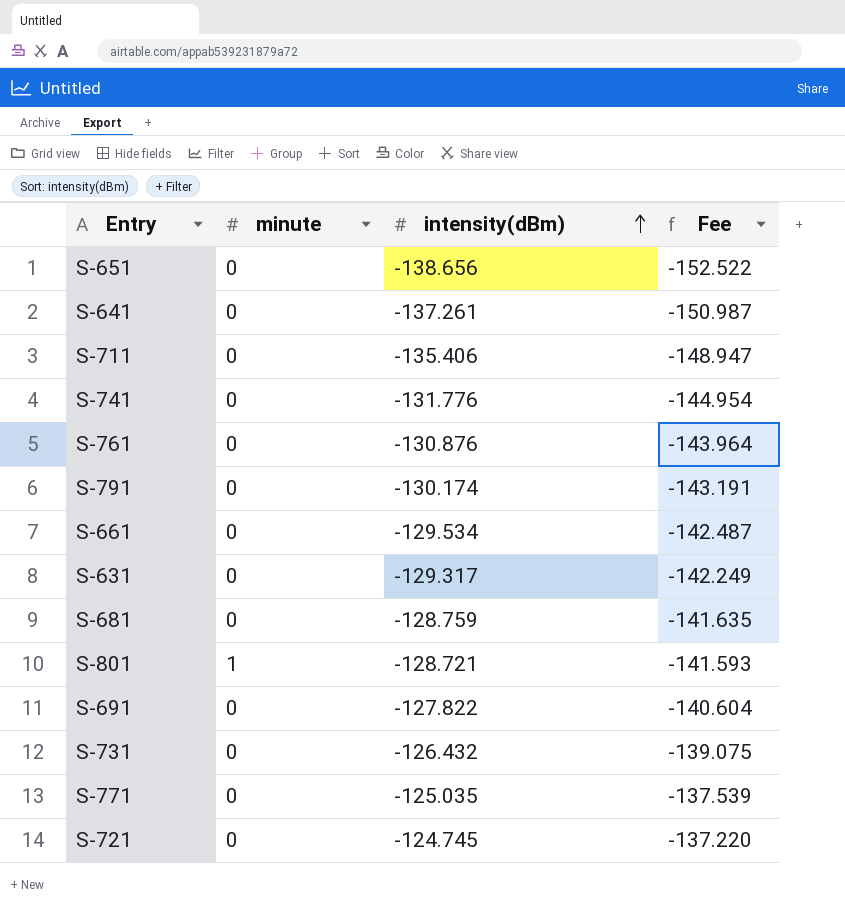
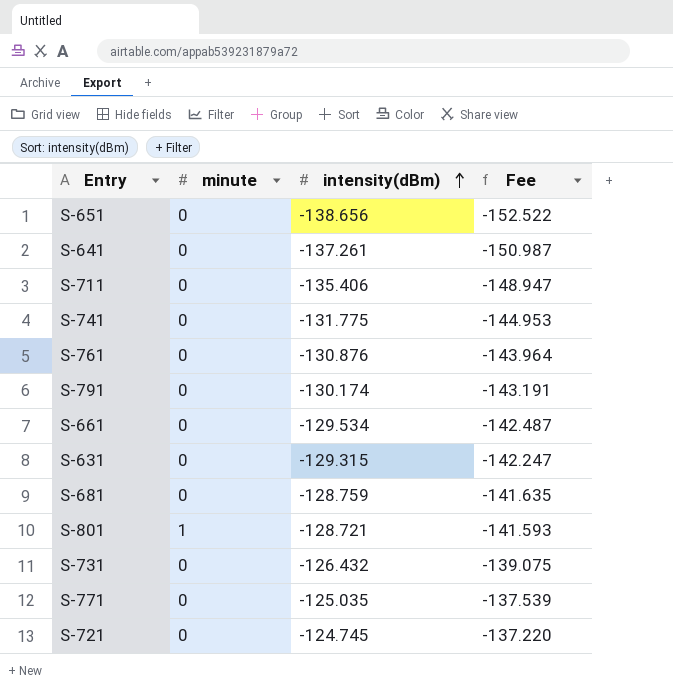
row S-691: 0 | -127.822 | -140.604 -> none
S-741 | intensity(dBm): -131.776 -> -131.775
S-741 | Fee: -144.954 -> -144.953
S-631 | intensity(dBm): -129.317 -> -129.315
S-631 | Fee: -142.249 -> -142.247

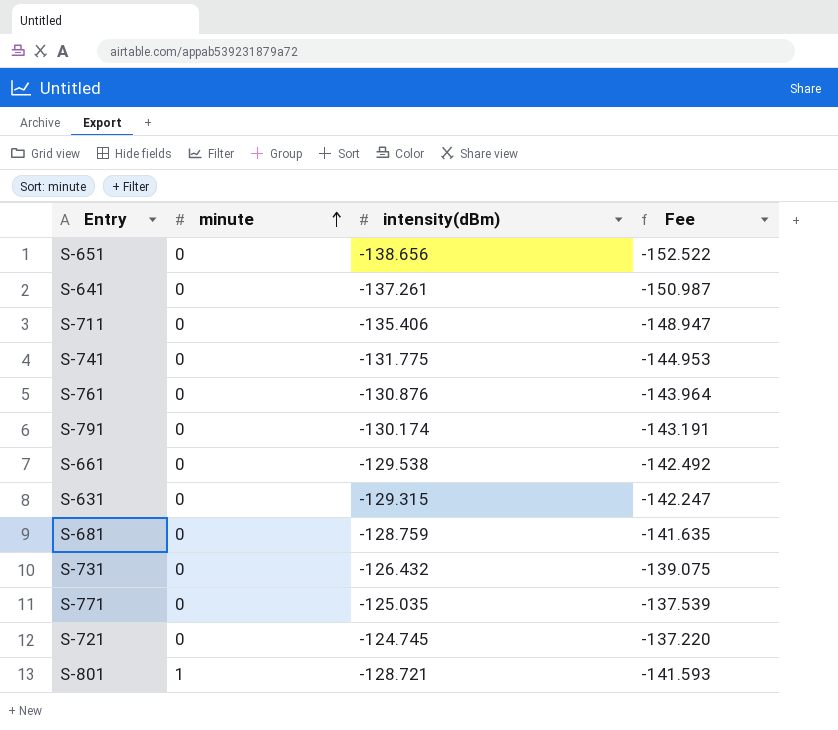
row order: intensity(dBm) ascending -> minute ascending
S-661 | intensity(dBm): -129.534 -> -129.538
S-661 | Fee: -142.487 -> -142.492

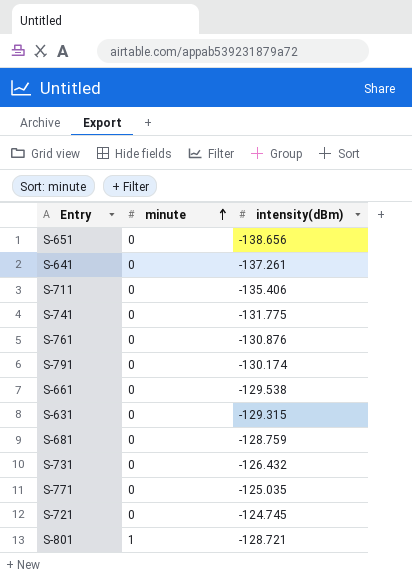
column Fee | formula: [intensity(dBm)] * 1.1 -> none

